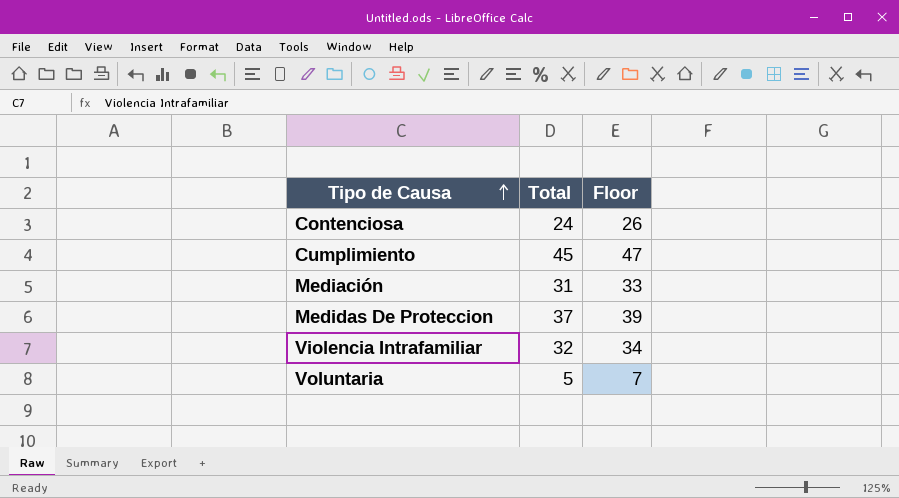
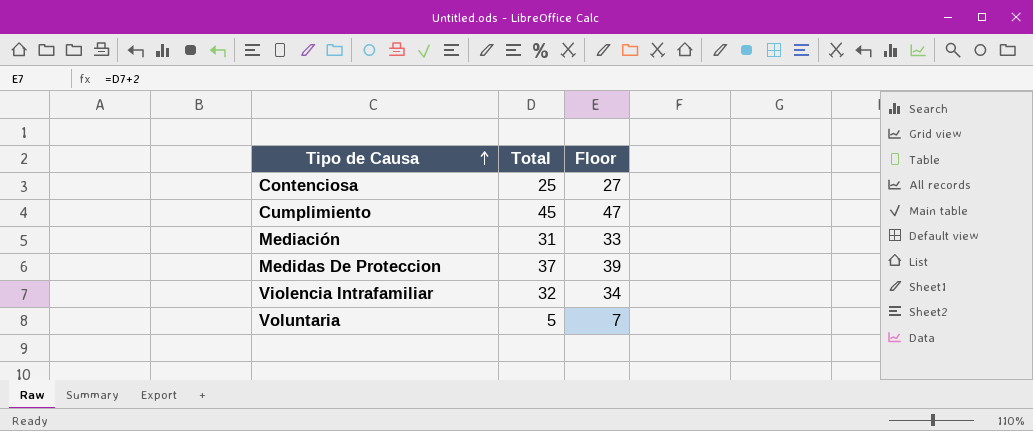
Contenciosa | Total: 24 -> 25
Contenciosa | Floor: 26 -> 27

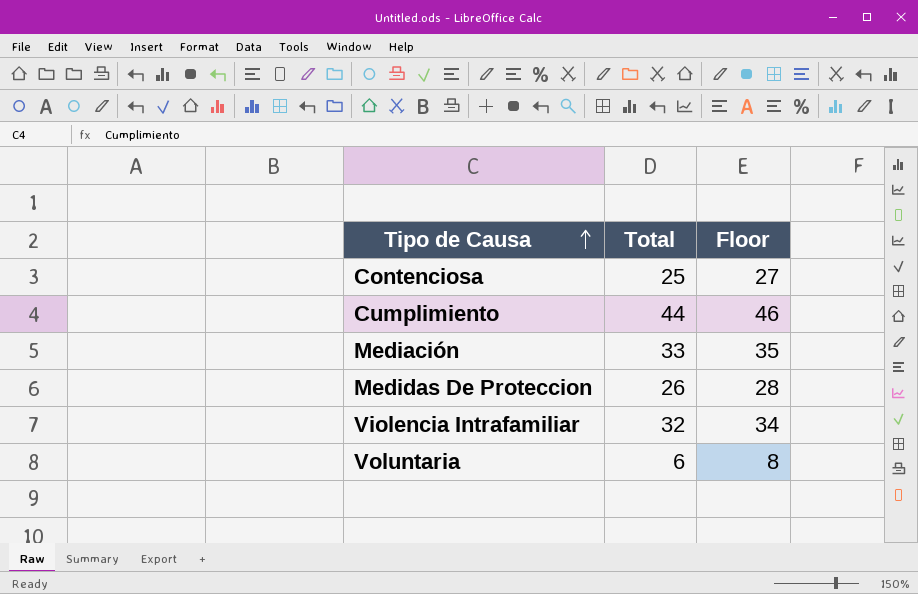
Cumplimiento | Total: 45 -> 44
Cumplimiento | Floor: 47 -> 46
Mediación | Total: 31 -> 33
Mediación | Floor: 33 -> 35
Medidas De Proteccion | Total: 37 -> 26
Medidas De Proteccion | Floor: 39 -> 28
Voluntaria | Total: 5 -> 6
Voluntaria | Floor: 7 -> 8

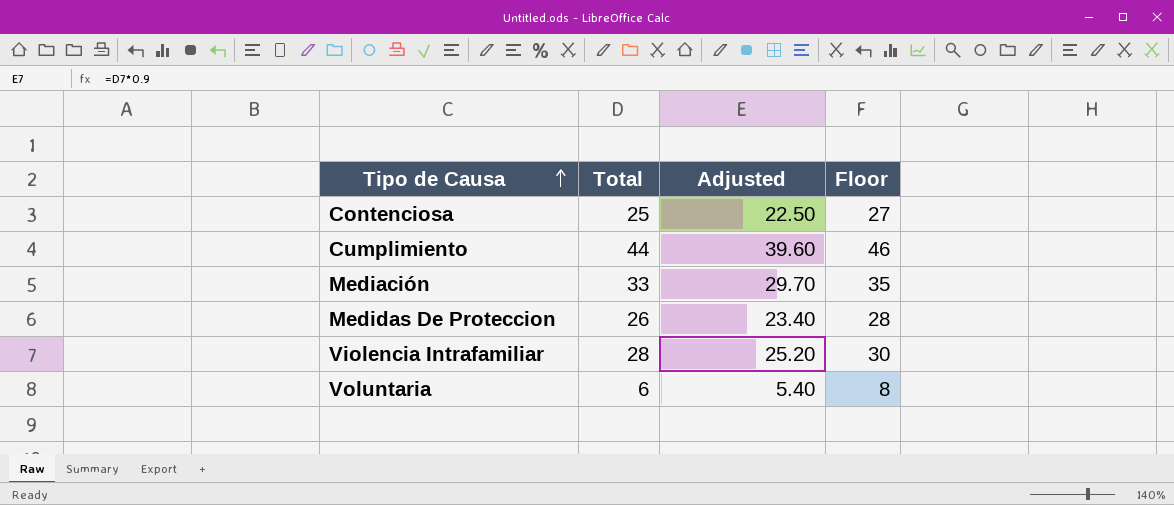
column Adjusted | formula: none -> [Total] * 0.9
Violencia Intrafamiliar | Total: 32 -> 28
Violencia Intrafamiliar | Floor: 34 -> 30

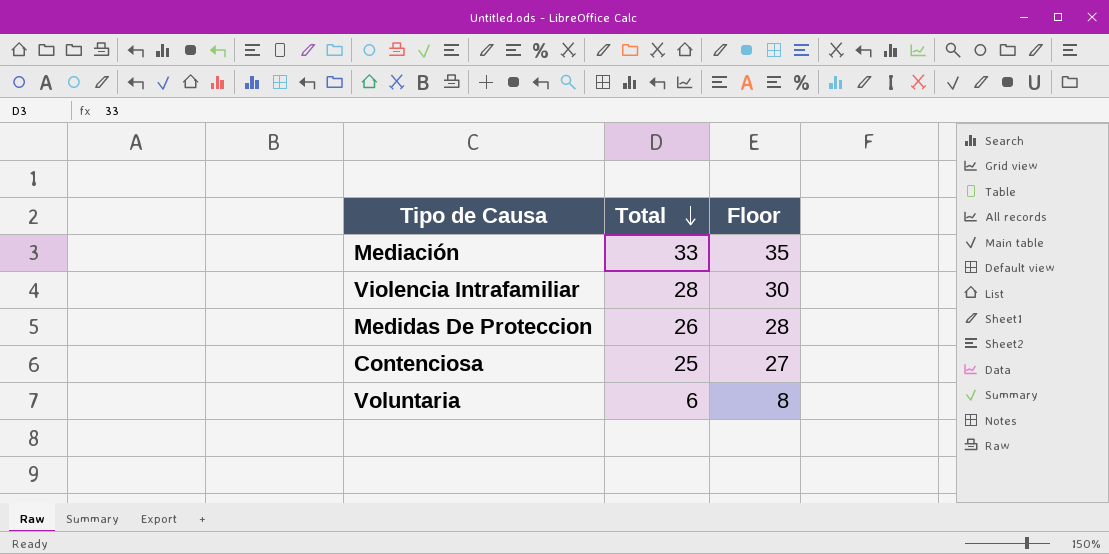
row order: Tipo de Causa ascending -> Total descending
column Adjusted | formula: [Total] * 0.9 -> none
row Cumplimiento: 44 | 39.60 | 46 -> none

